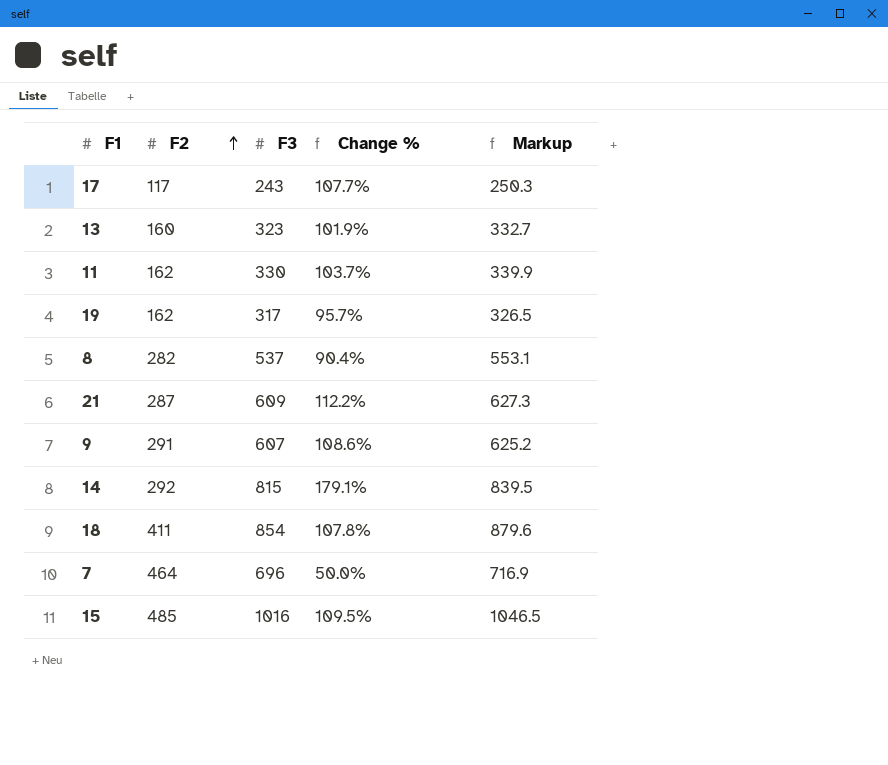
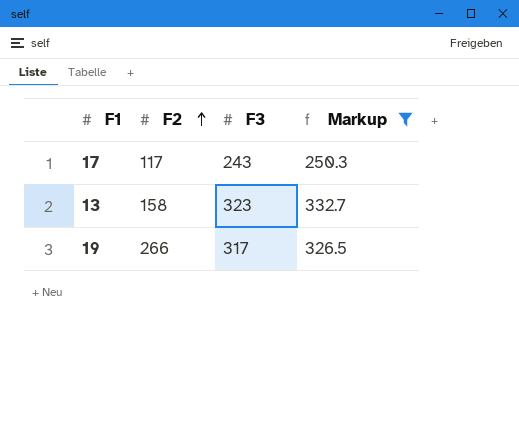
filter: none -> Markup <= 332.7
column Change % | formula: ([F3] - [F2]) / [F2] -> none
13 | F2: 160 -> 158
19 | F2: 162 -> 266

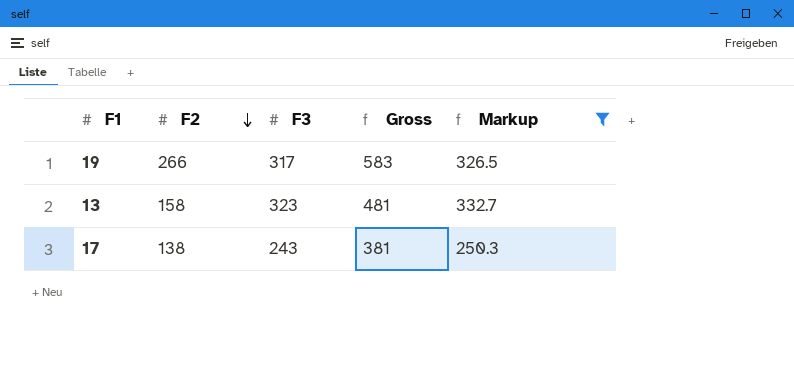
row order: F2 ascending -> F2 descending
column Gross | formula: none -> [F2] + [F3]
17 | F2: 117 -> 138

